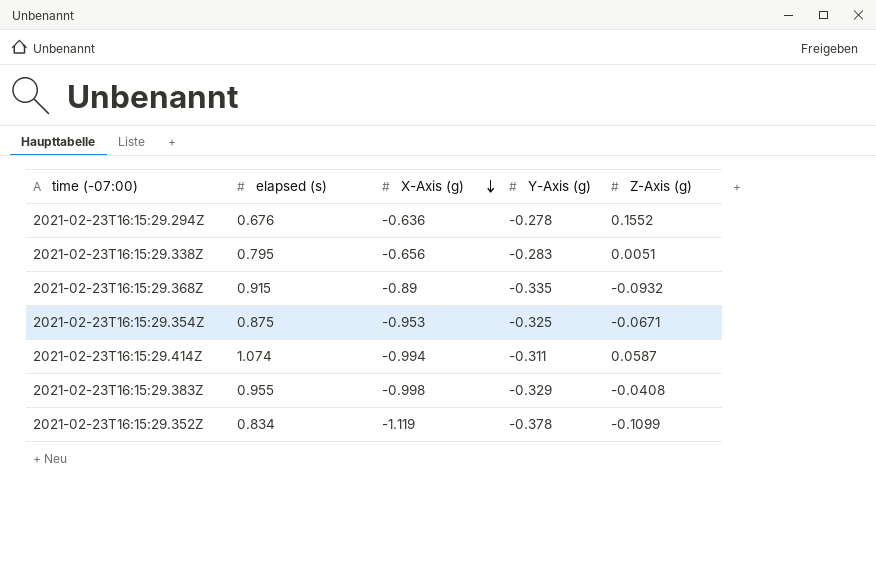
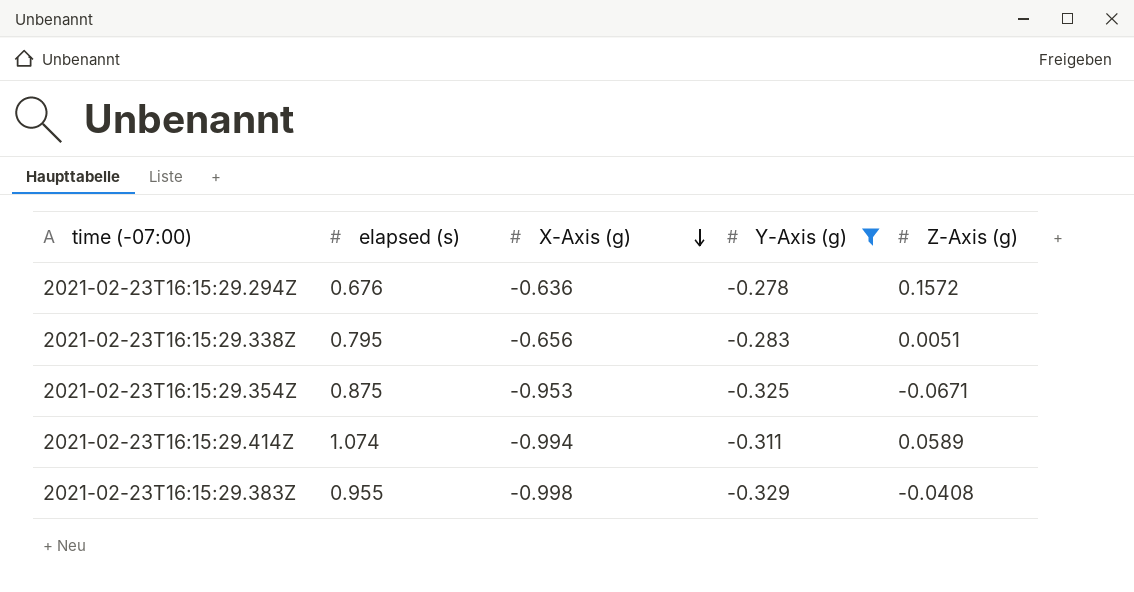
filter: none -> Y-Axis (g) >= -0.329
2021-02-23T16:15:29.294Z | Z-Axis (g): 0.1552 -> 0.1572
2021-02-23T16:15:29.414Z | Z-Axis (g): 0.0587 -> 0.0589

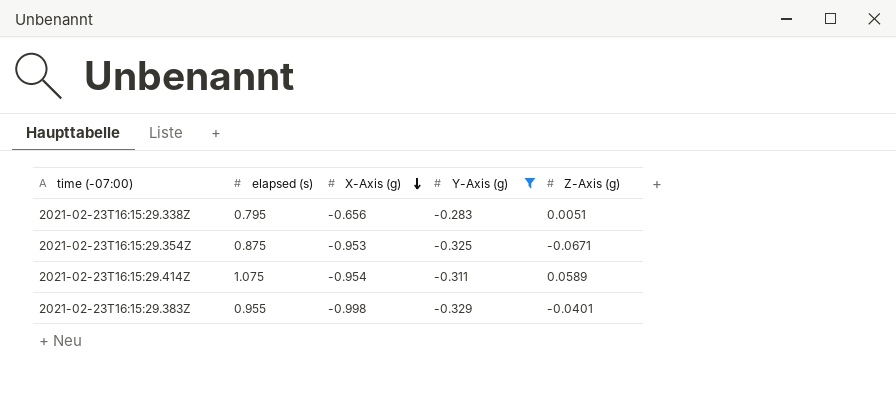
row 2021-02-23T16:15:29.294Z: 0.676 | -0.636 | -0.278 | 0.1572 -> none
2021-02-23T16:15:29.414Z | elapsed (s): 1.074 -> 1.075
2021-02-23T16:15:29.414Z | X-Axis (g): -0.994 -> -0.954
2021-02-23T16:15:29.383Z | Z-Axis (g): -0.0408 -> -0.0401

